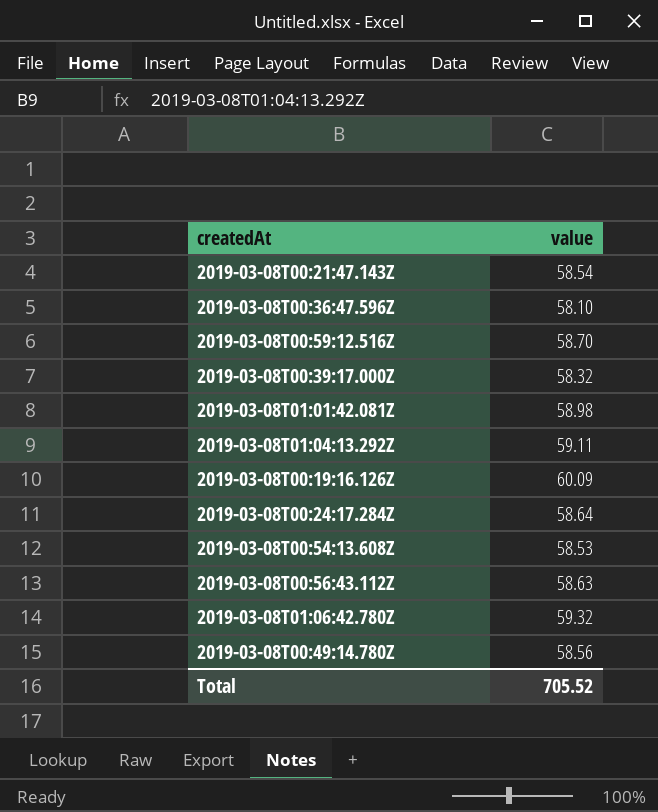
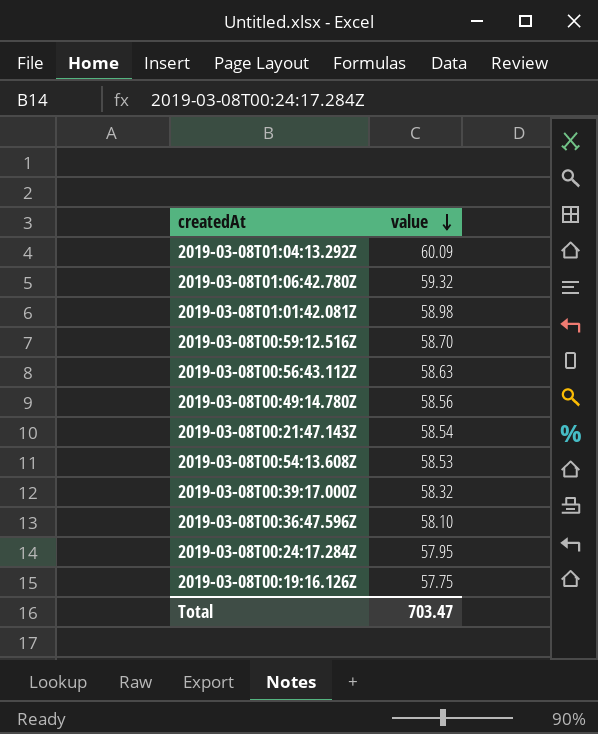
row order: none -> value descending
2019-03-08T01:04:13.292Z | value: 59.11 -> 60.09
2019-03-08T00:24:17.284Z | value: 58.64 -> 57.95
2019-03-08T00:19:16.126Z | value: 60.09 -> 57.75
Total | value: 705.52 -> 703.47

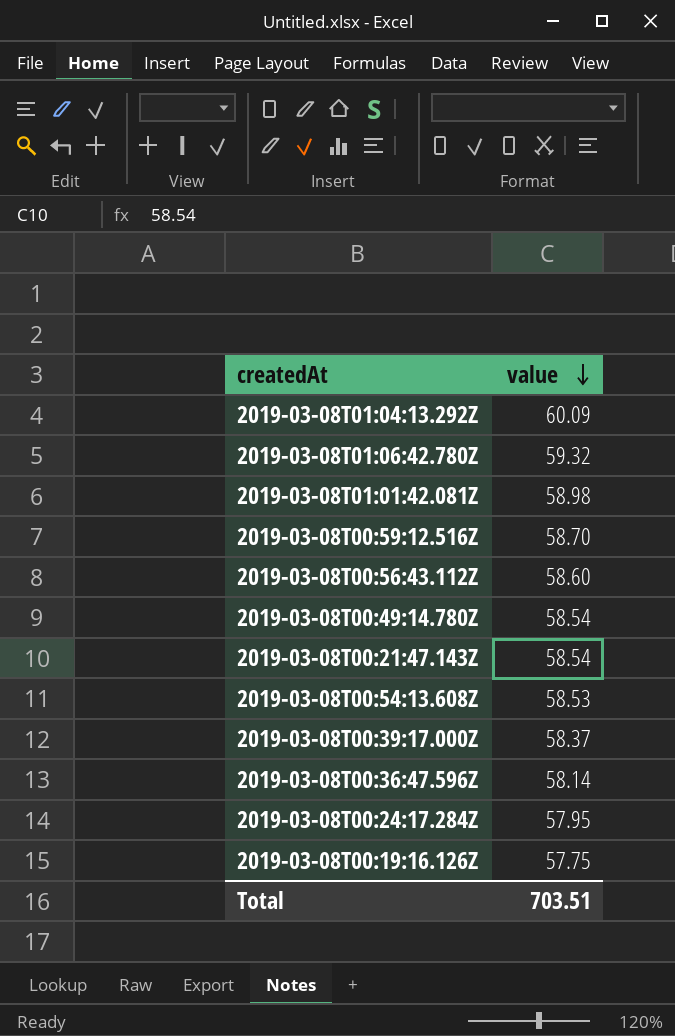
2019-03-08T00:56:43.112Z | value: 58.63 -> 58.60
2019-03-08T00:49:14.780Z | value: 58.56 -> 58.54
2019-03-08T00:39:17.000Z | value: 58.32 -> 58.37
2019-03-08T00:36:47.596Z | value: 58.10 -> 58.14
Total | value: 703.47 -> 703.51

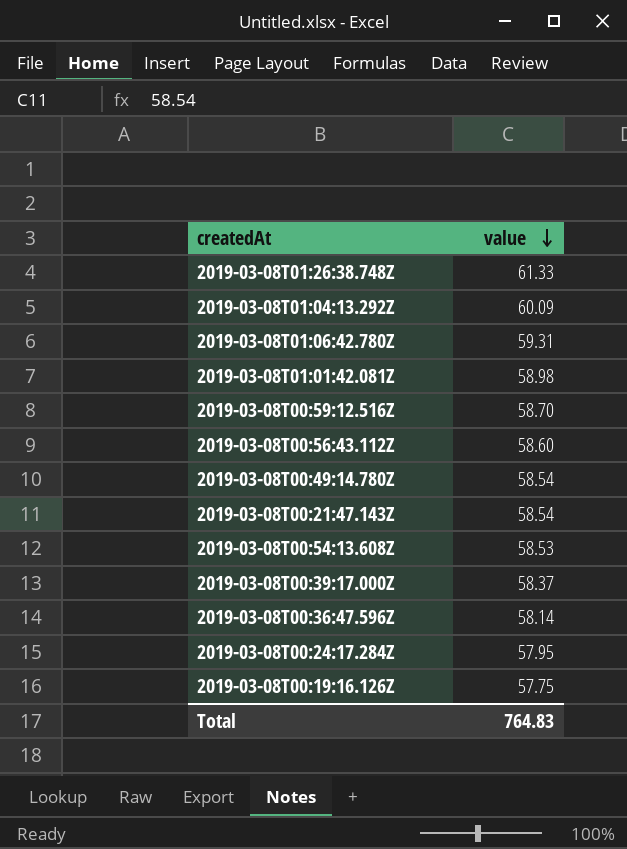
row 2019-03-08T01:26:38.748Z: none -> 61.33
2019-03-08T01:06:42.780Z | value: 59.32 -> 59.31
Total | value: 703.51 -> 764.83

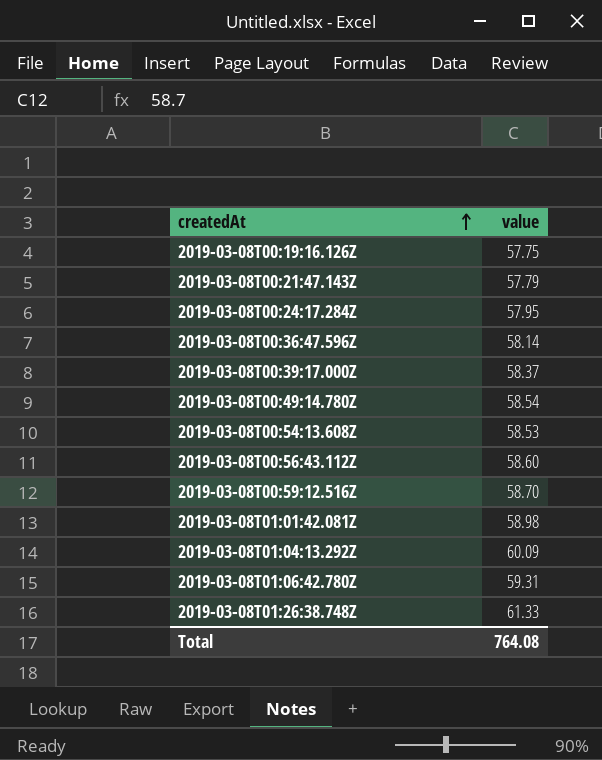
row order: value descending -> createdAt ascending
2019-03-08T00:21:47.143Z | value: 58.54 -> 57.79
Total | value: 764.83 -> 764.08

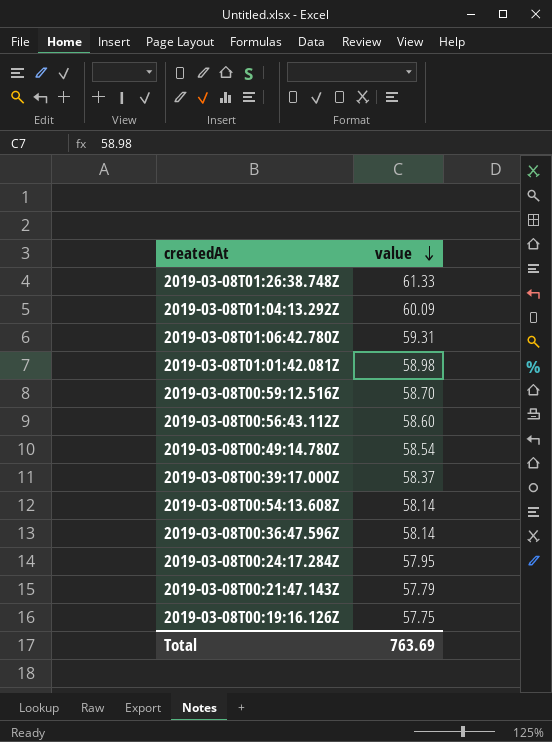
row order: createdAt ascending -> value descending
2019-03-08T00:54:13.608Z | value: 58.53 -> 58.14
Total | value: 764.08 -> 763.69

